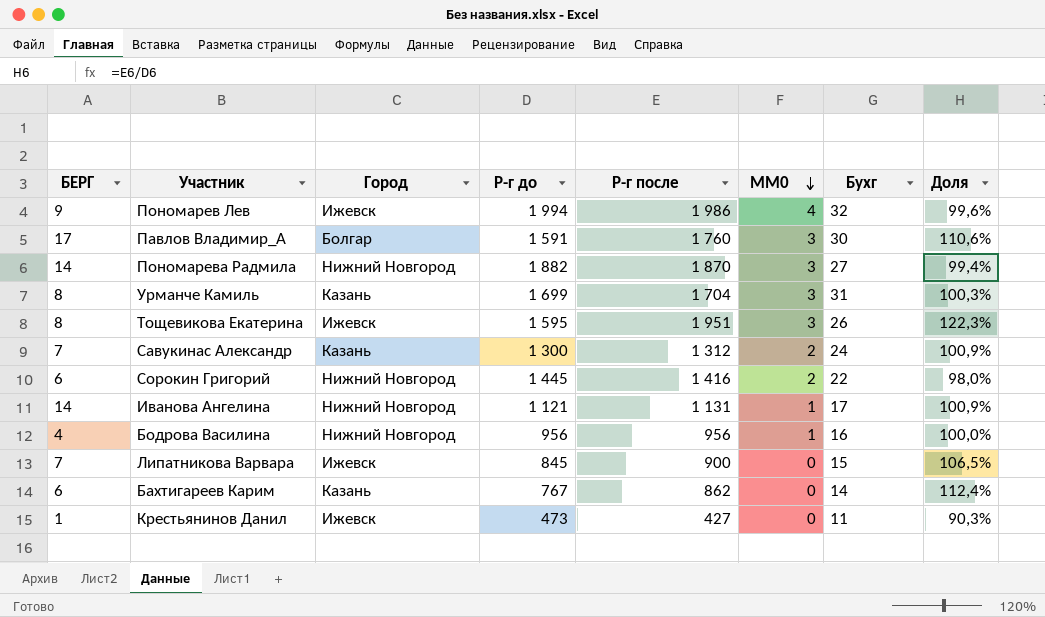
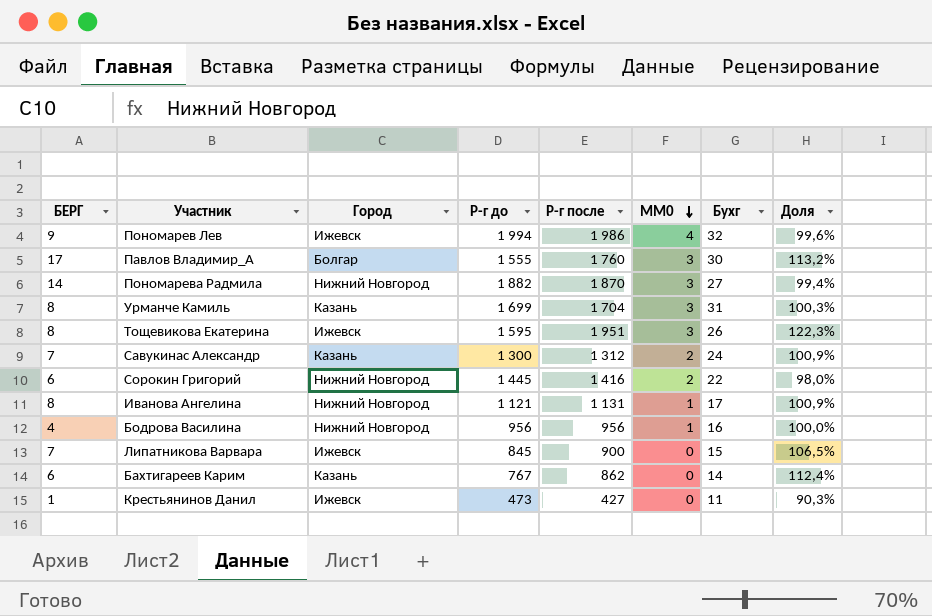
Павлов Владимир_А | Р-г до: 1 591 -> 1 555
Павлов Владимир_А | Доля: 110,6% -> 113,2%
Иванова Ангелина | БЕРГ: 14 -> 8

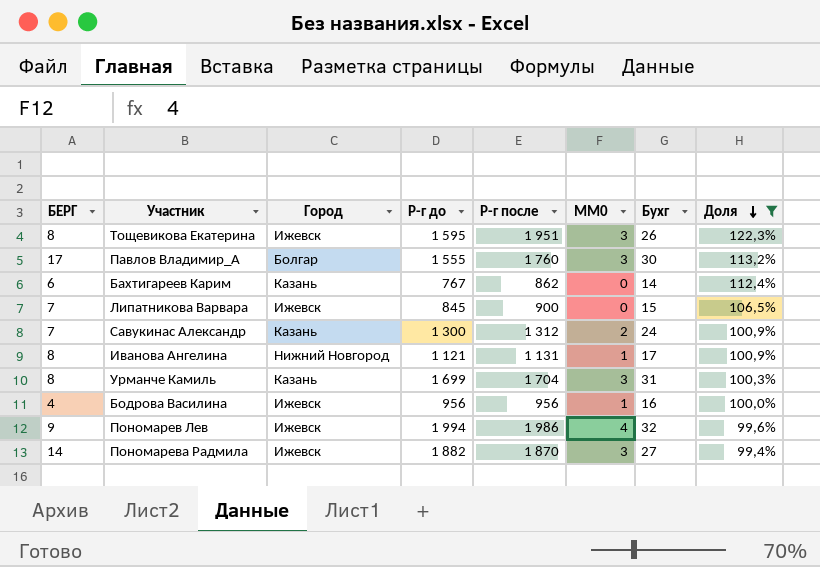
filter: none -> Доля >= 99,4%
row order: MM0 descending -> Доля descending
Бодрова Василина | Город: Нижний Новгород -> Ижевск
Пономарева Радмила | Город: Нижний Новгород -> Ижевск

